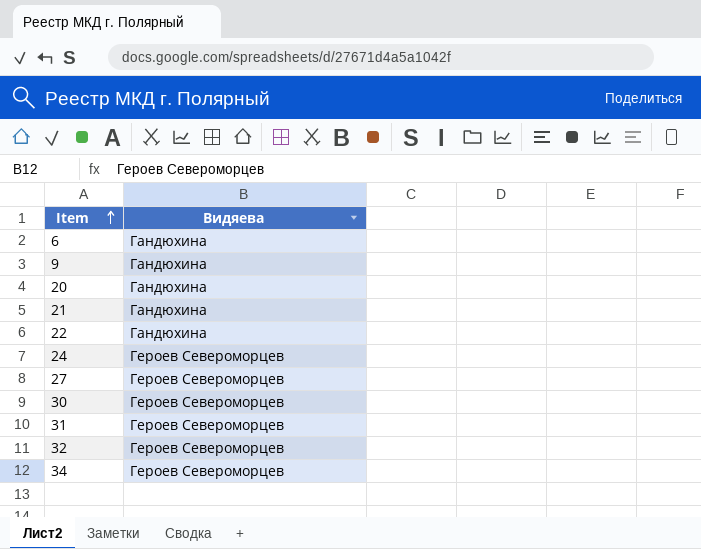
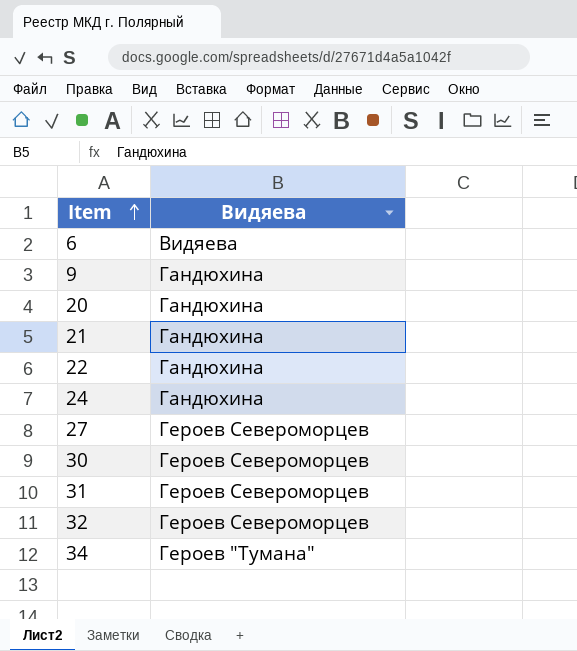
6 | Видяева: Гандюхина -> Видяева
24 | Видяева: Героев Североморцев -> Гандюхина
34 | Видяева: Героев Североморцев -> Героев "Тумана"

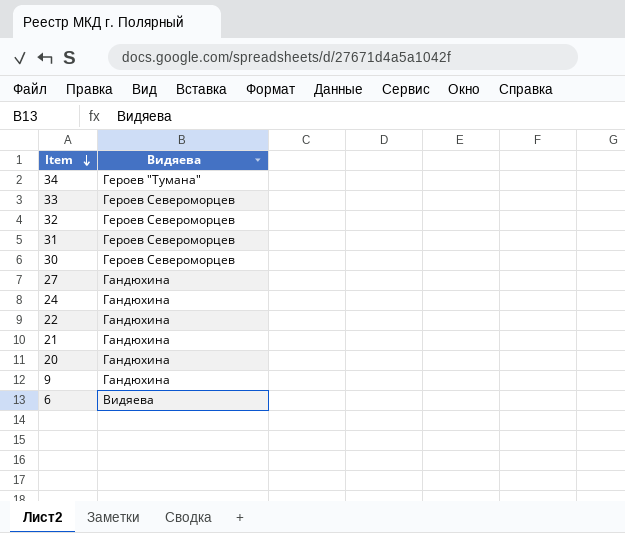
row order: Item ascending -> Item descending
row 33: none -> Героев Североморцев
27 | Видяева: Героев Североморцев -> Гандюхина

